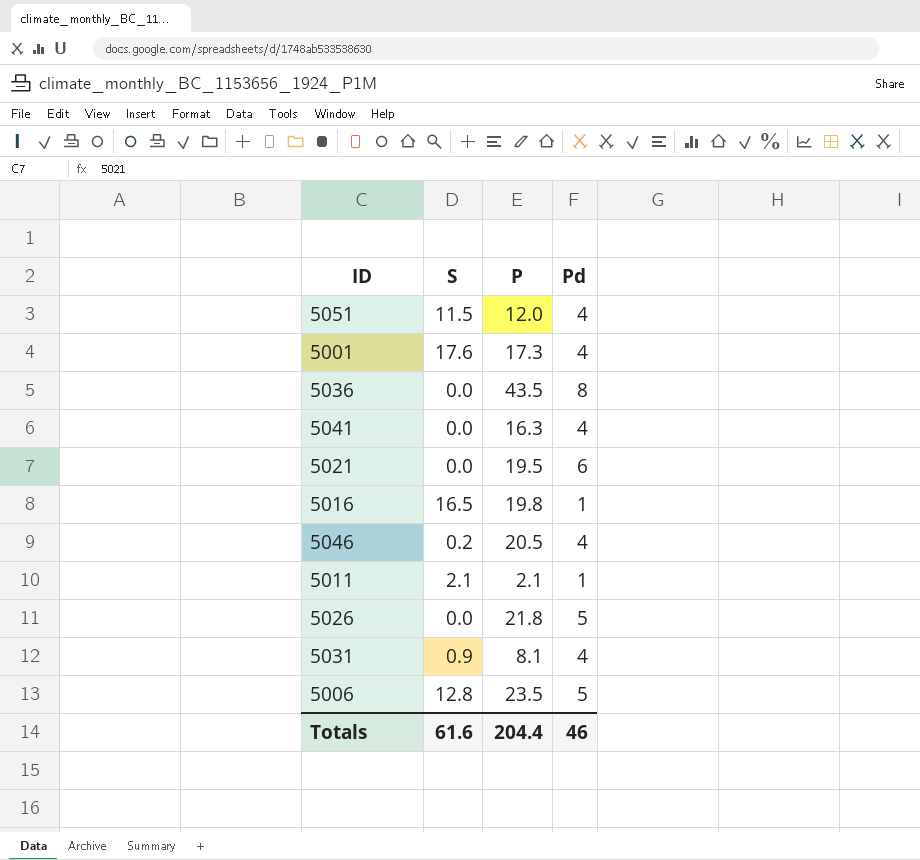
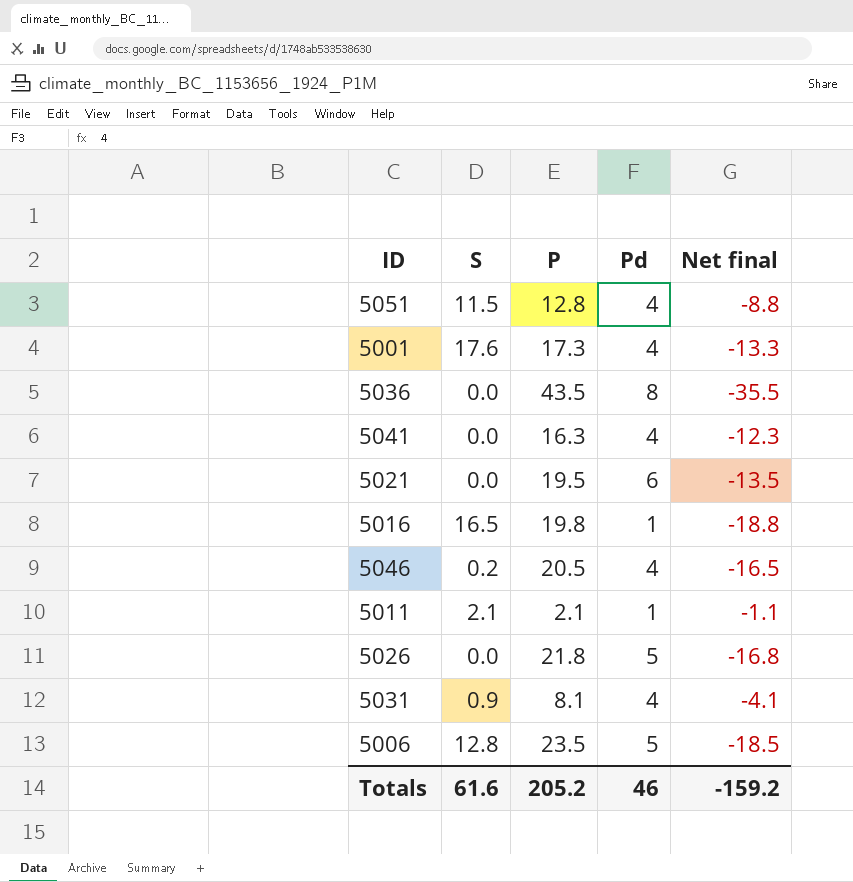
column Net final | formula: none -> [Pd] - [P]
5051 | P: 12.0 -> 12.8
Totals | P: 204.4 -> 205.2

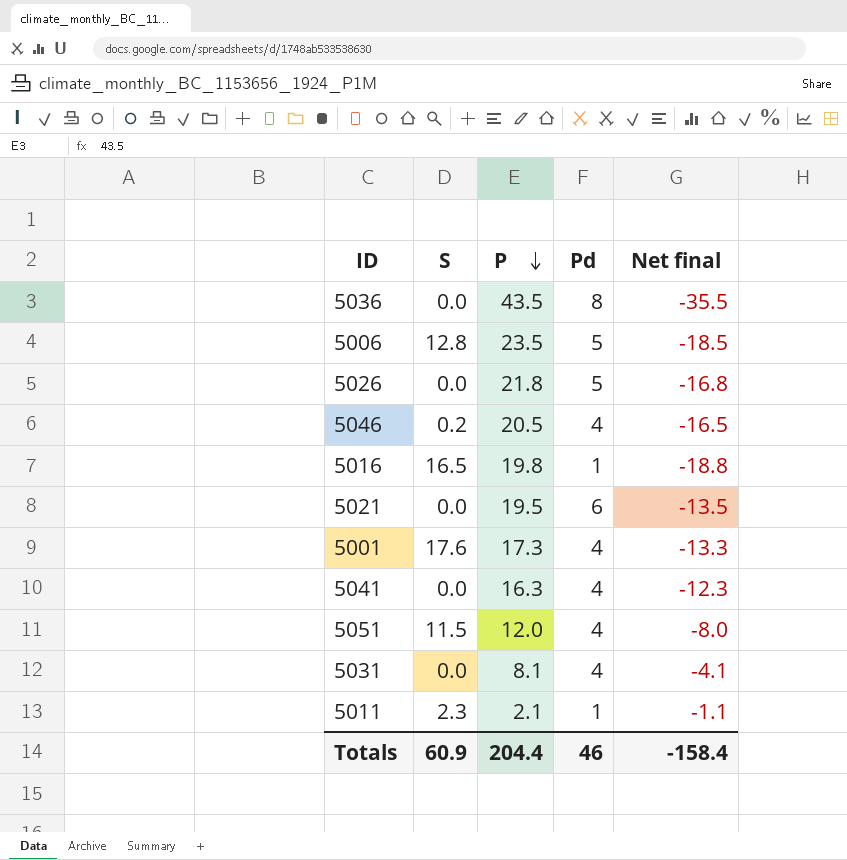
row order: none -> P descending
5051 | P: 12.8 -> 12.0
5051 | Net final: -8.8 -> -8.0
5031 | S: 0.9 -> 0.0
5011 | S: 2.1 -> 2.3
Totals | S: 61.6 -> 60.9
Totals | P: 205.2 -> 204.4
Totals | Net final: -159.2 -> -158.4

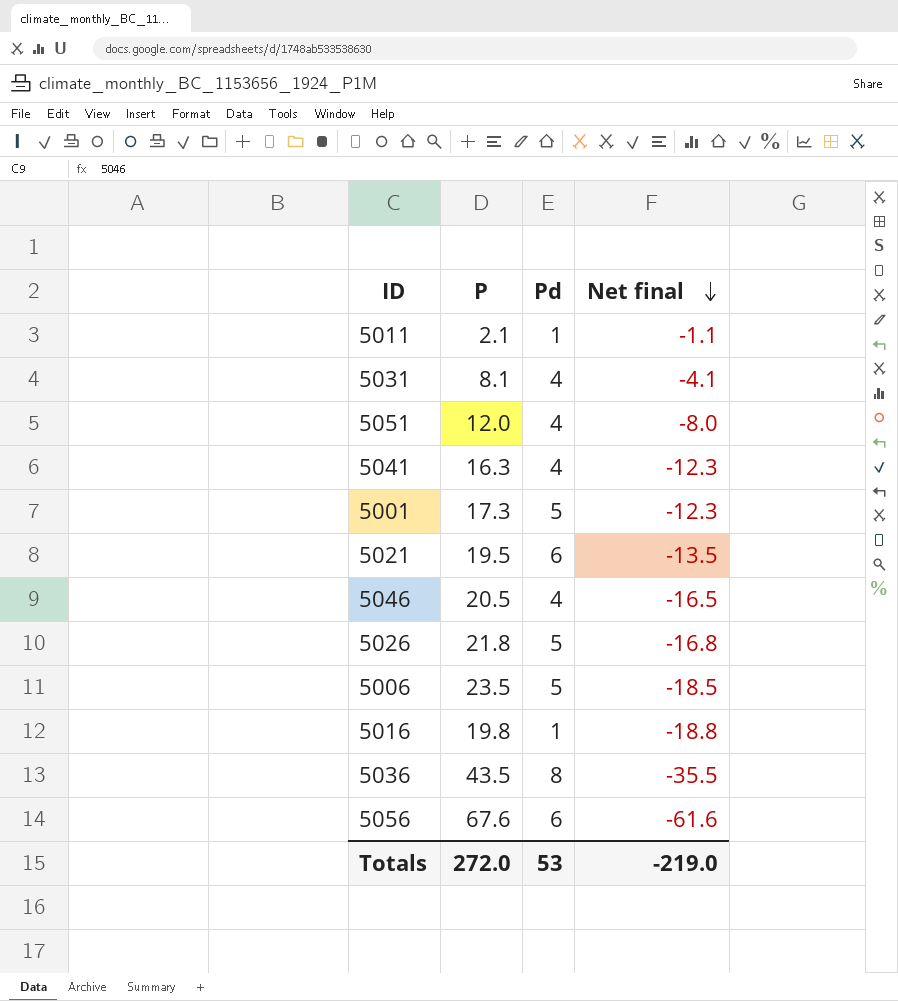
row order: P descending -> Net final descending
column S | position: 2 -> none
5001 | Pd: 4 -> 5
5001 | Net final: -13.3 -> -12.3
row 5056: none -> 67.6 | 6 | -61.6
Totals | P: 204.4 -> 272.0
Totals | Pd: 46 -> 53
Totals | Net final: -158.4 -> -219.0

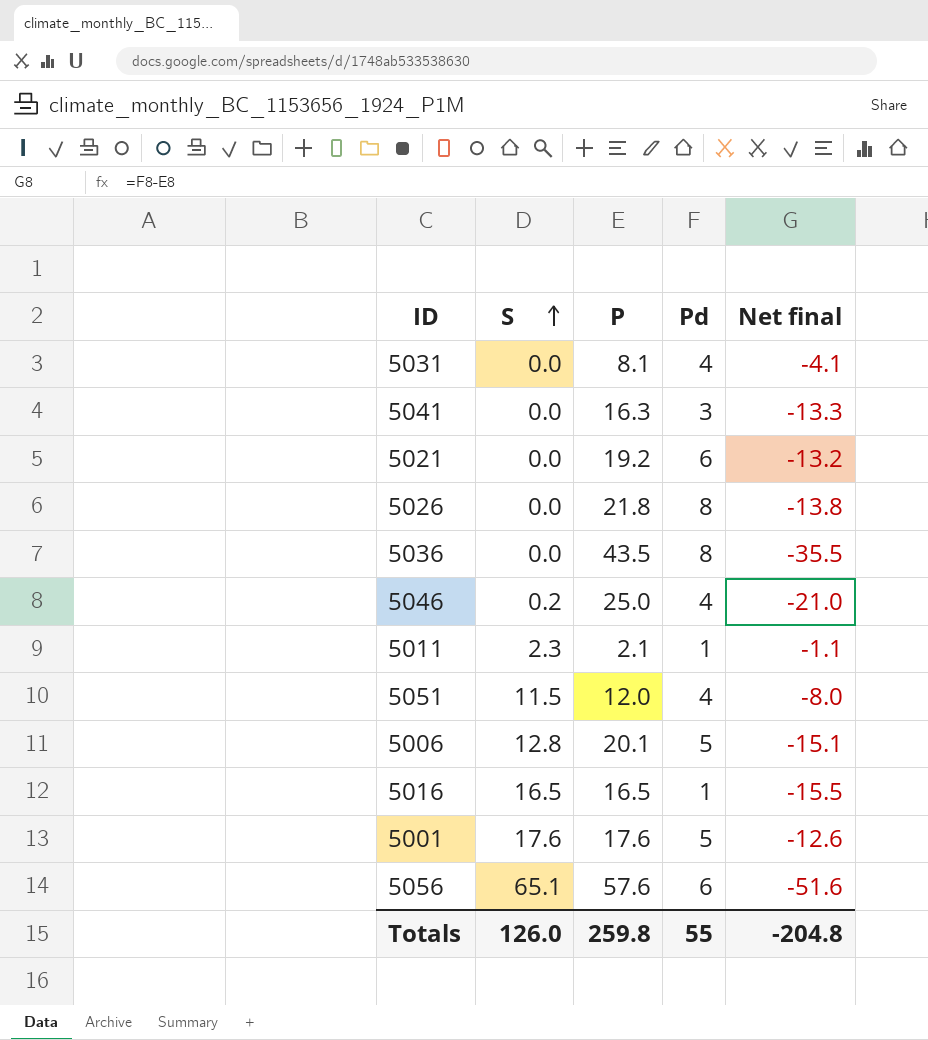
row order: Net final descending -> S ascending
column S | position: none -> 2
5041 | Pd: 4 -> 3
5041 | Net final: -12.3 -> -13.3
5021 | P: 19.5 -> 19.2
5021 | Net final: -13.5 -> -13.2
5026 | Pd: 5 -> 8
5026 | Net final: -16.8 -> -13.8
5046 | P: 20.5 -> 25.0
5046 | Net final: -16.5 -> -21.0
5006 | P: 23.5 -> 20.1
5006 | Net final: -18.5 -> -15.1
5016 | P: 19.8 -> 16.5
5016 | Net final: -18.8 -> -15.5
5001 | P: 17.3 -> 17.6
5001 | Net final: -12.3 -> -12.6
5056 | P: 67.6 -> 57.6
5056 | Net final: -61.6 -> -51.6
Totals | P: 272.0 -> 259.8
Totals | Pd: 53 -> 55
Totals | Net final: -219.0 -> -204.8

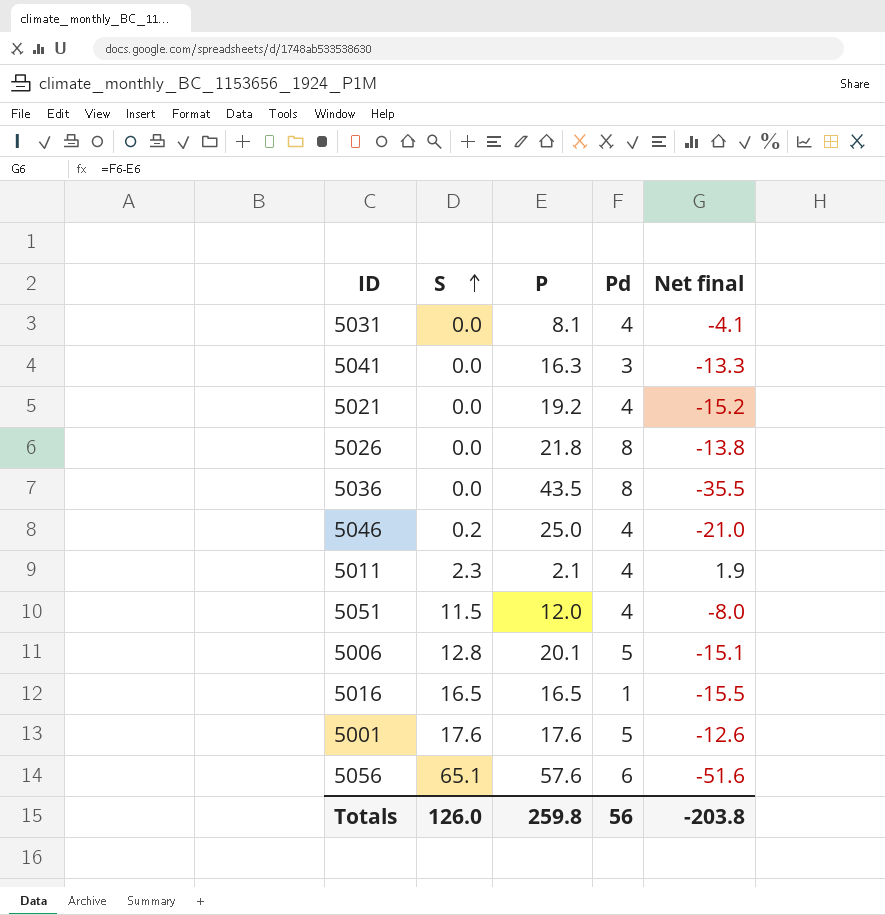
5021 | Pd: 6 -> 4
5021 | Net final: -13.2 -> -15.2
5011 | Pd: 1 -> 4
5011 | Net final: -1.1 -> 1.9
Totals | Pd: 55 -> 56
Totals | Net final: -204.8 -> -203.8

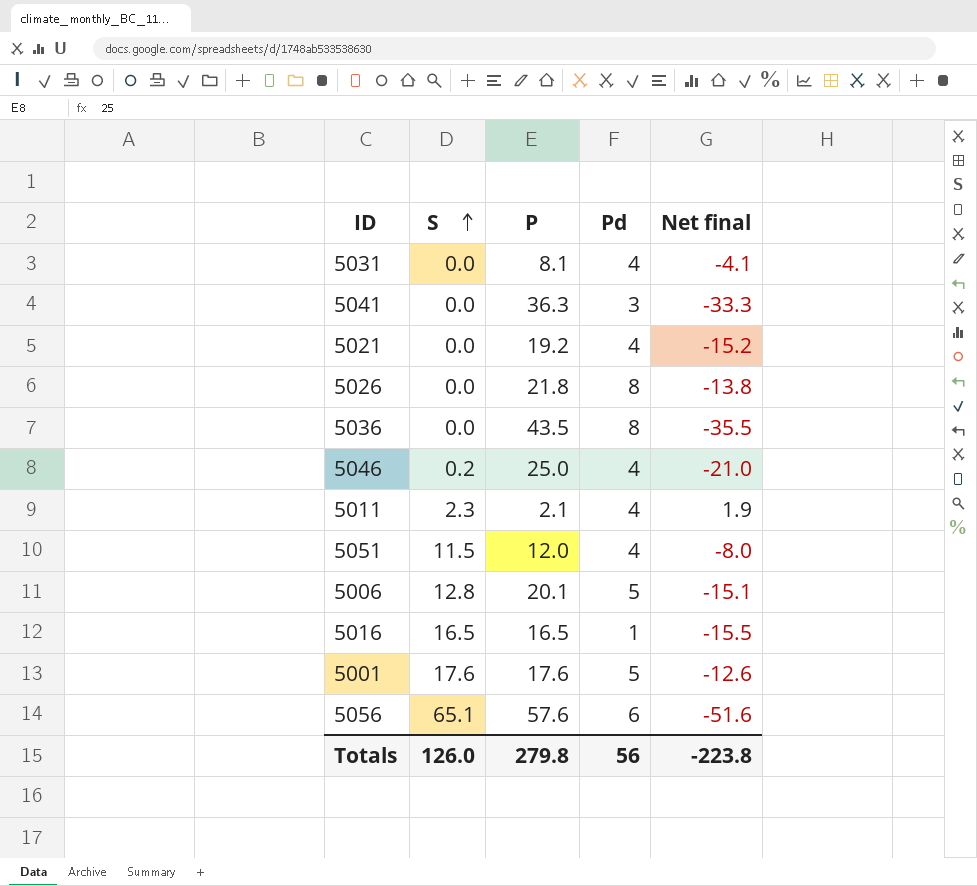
5041 | P: 16.3 -> 36.3
5041 | Net final: -13.3 -> -33.3
Totals | P: 259.8 -> 279.8
Totals | Net final: -203.8 -> -223.8

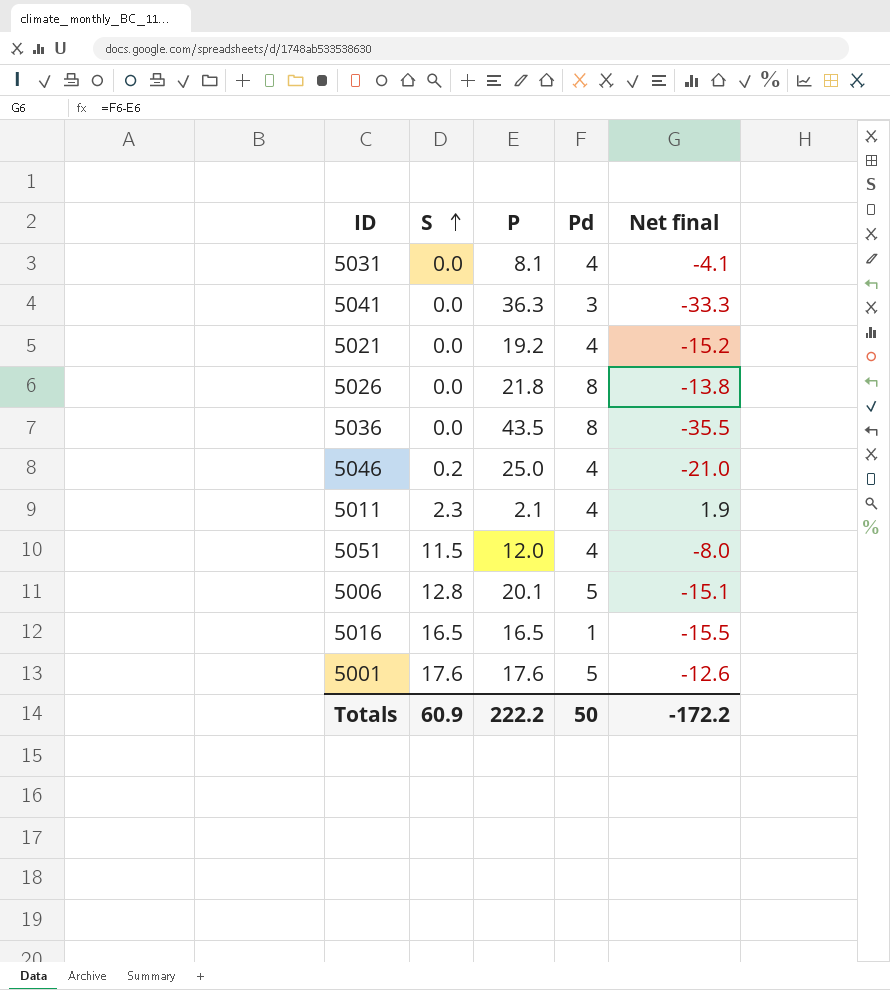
row 5056: 65.1 | 57.6 | 6 | -51.6 -> none
Totals | S: 126.0 -> 60.9
Totals | P: 279.8 -> 222.2
Totals | Pd: 56 -> 50
Totals | Net final: -223.8 -> -172.2

